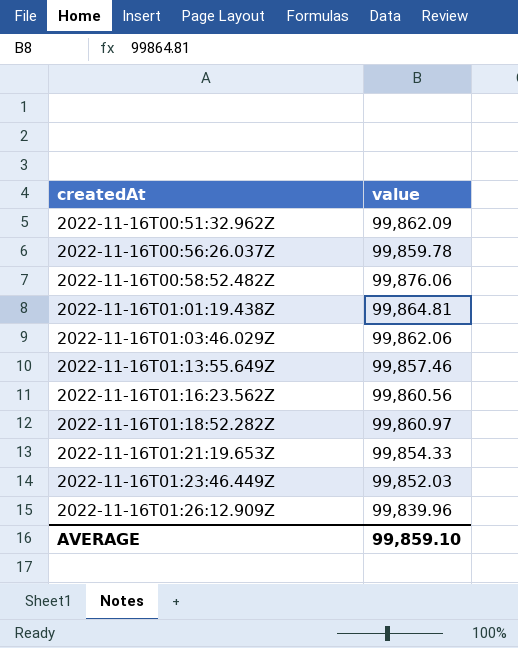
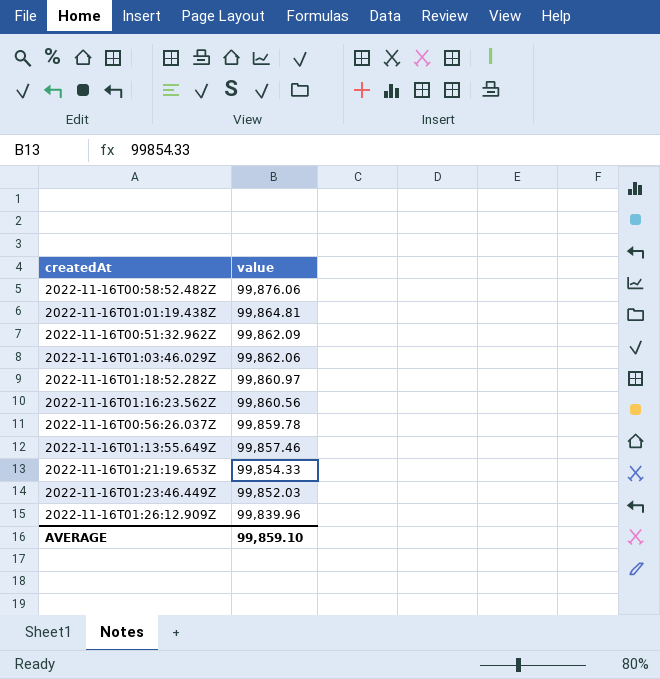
row order: createdAt ascending -> value descending

